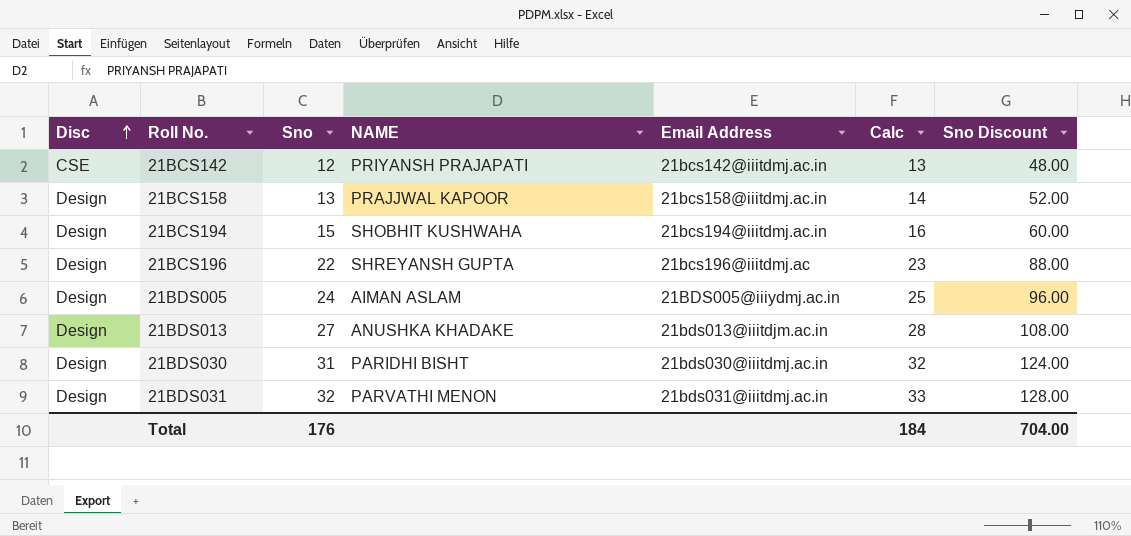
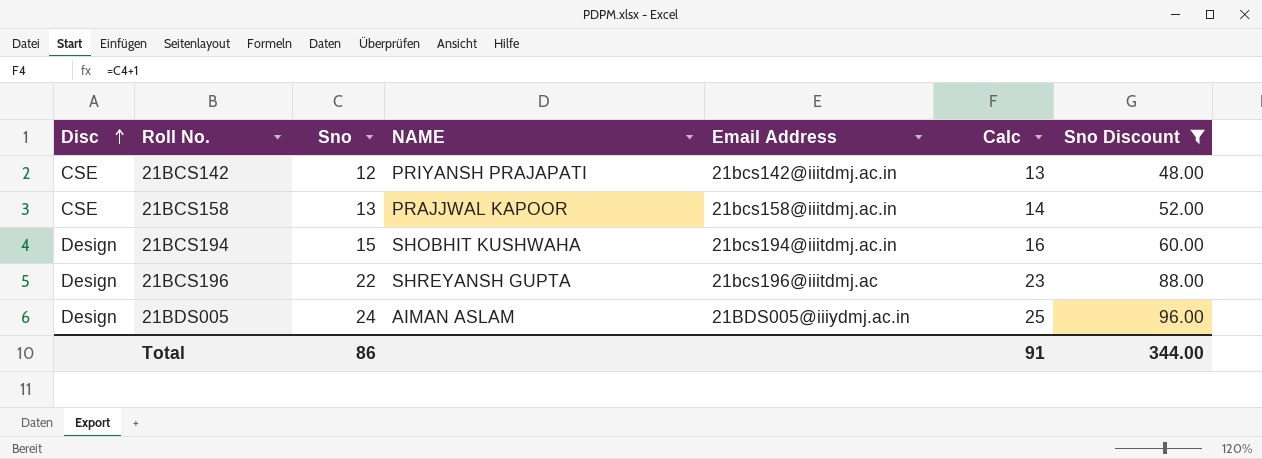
filter: none -> Sno Discount <= 96.00
21BCS158 | Disc: Design -> CSE
Total | Sno: 176 -> 86
Total | Calc: 184 -> 91
Total | Sno Discount: 704.00 -> 344.00

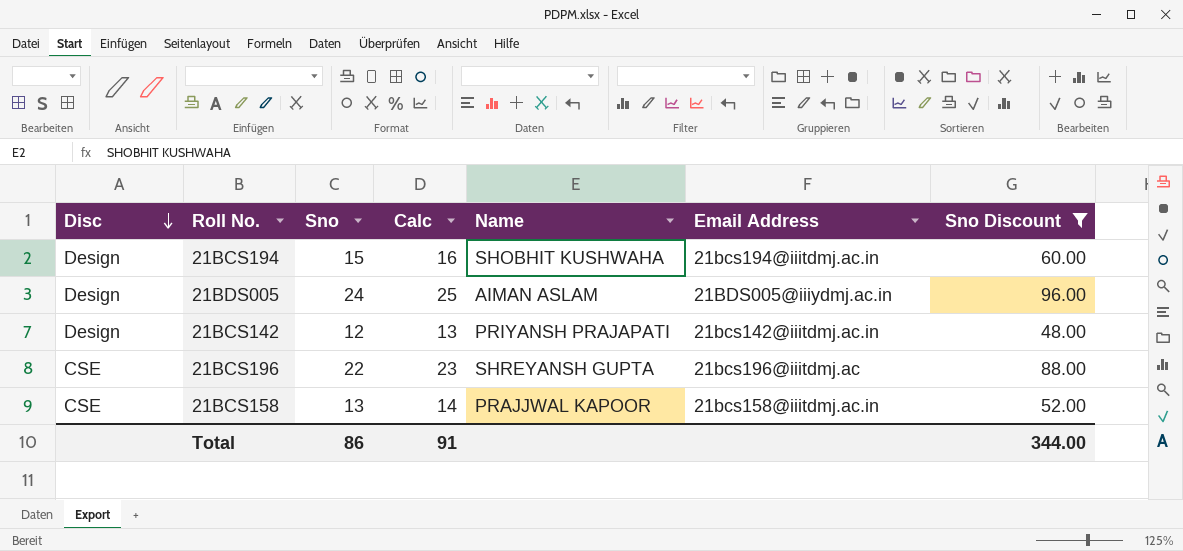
row order: Disc ascending -> Disc descending
column Calc | position: 6 -> 4
column name: NAME -> Name
21BCS142 | Disc: CSE -> Design
21BCS196 | Disc: Design -> CSE

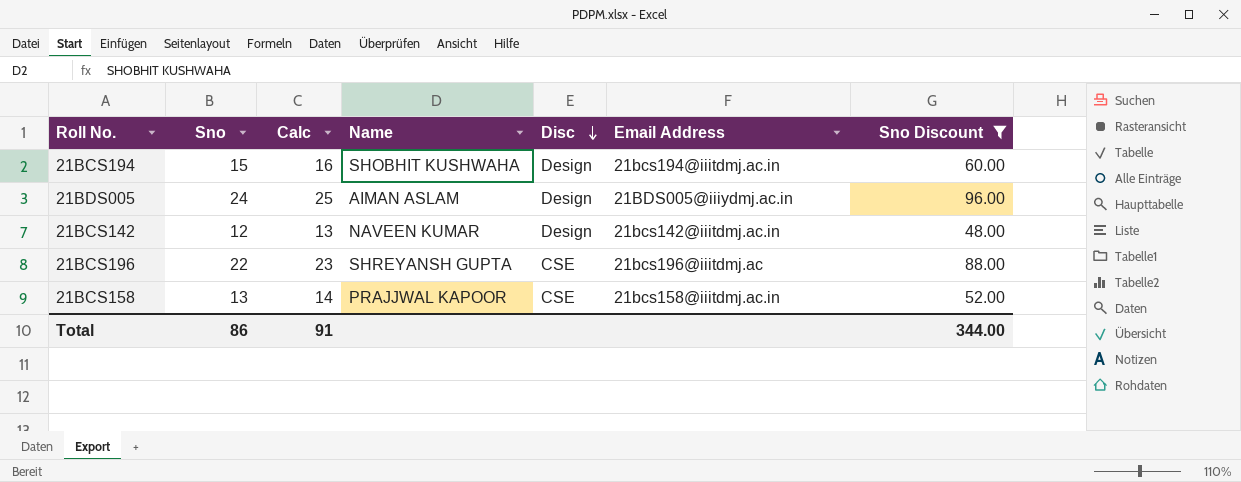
column Disc | position: 1 -> 5
21BCS142 | Name: PRIYANSH PRAJAPATI -> NAVEEN KUMAR

